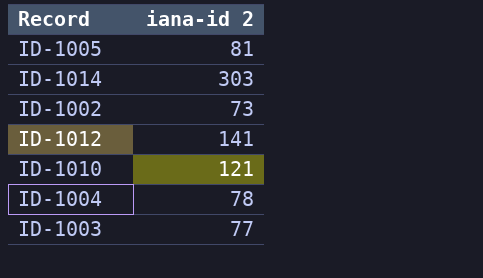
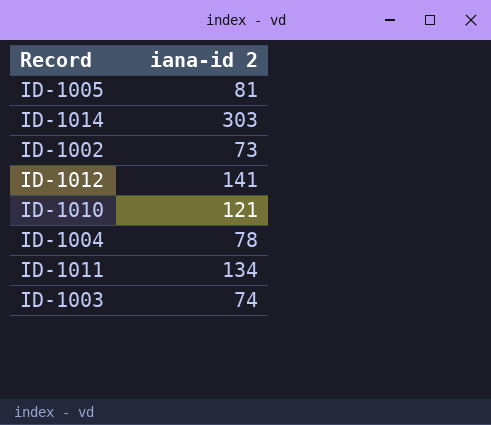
row ID-1011: none -> 134
ID-1003 | iana-id 2: 77 -> 74

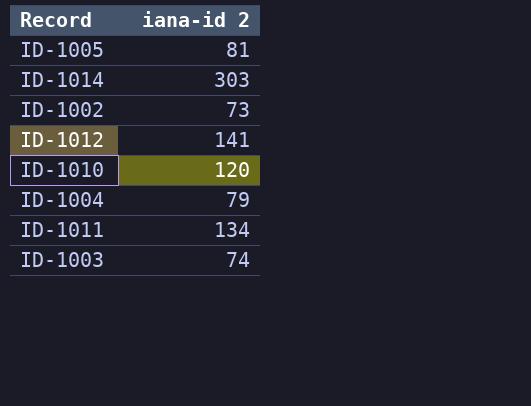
ID-1010 | iana-id 2: 121 -> 120
ID-1004 | iana-id 2: 78 -> 79

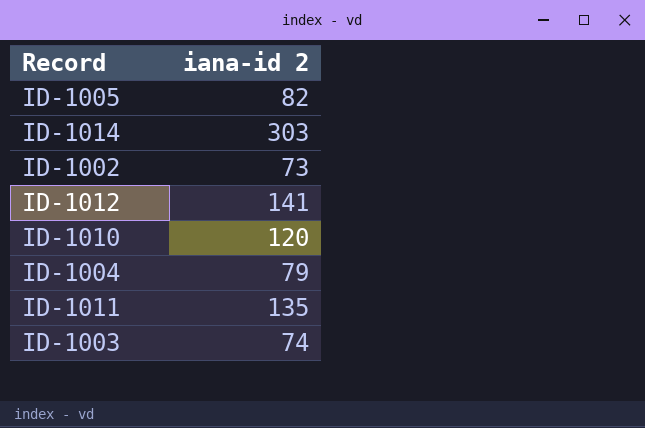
ID-1005 | iana-id 2: 81 -> 82
ID-1011 | iana-id 2: 134 -> 135

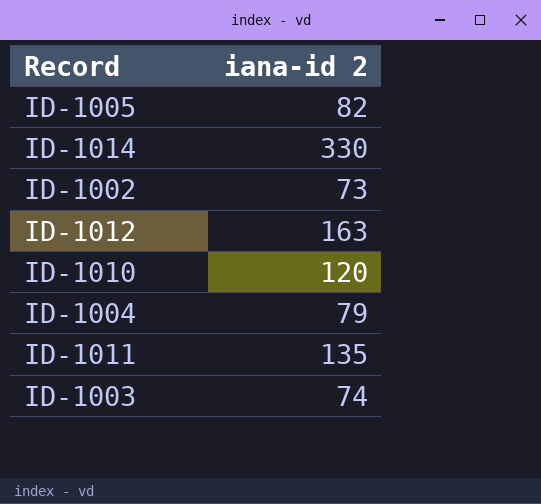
ID-1014 | iana-id 2: 303 -> 330
ID-1012 | iana-id 2: 141 -> 163

